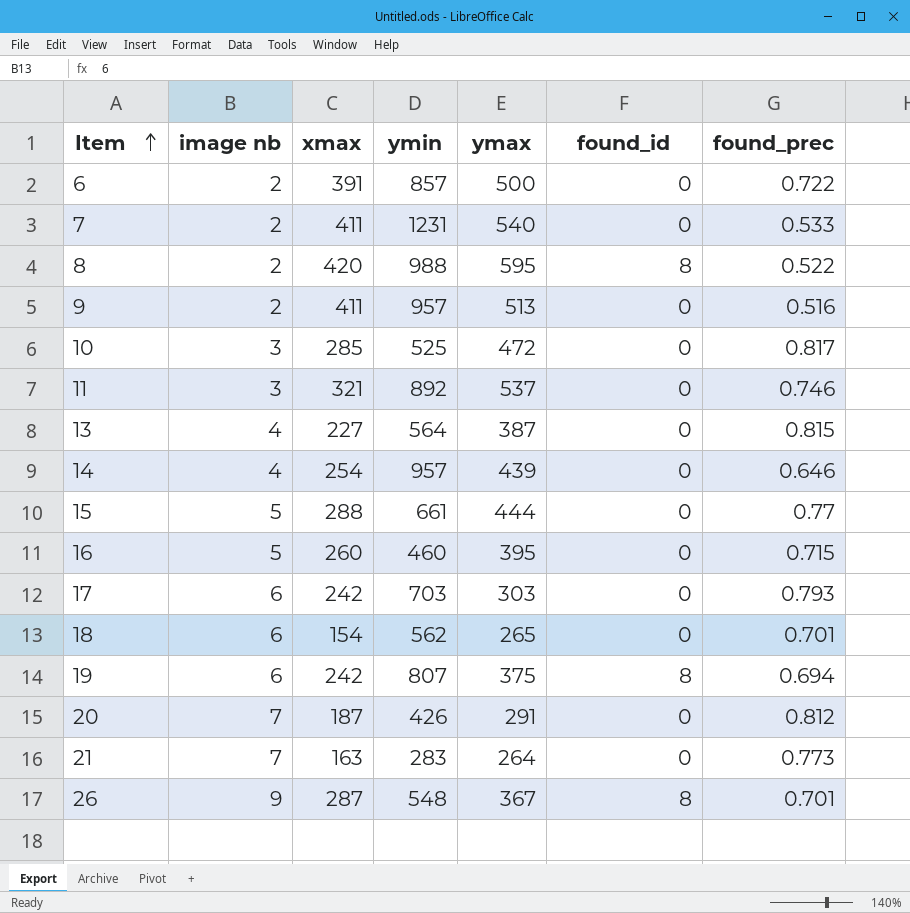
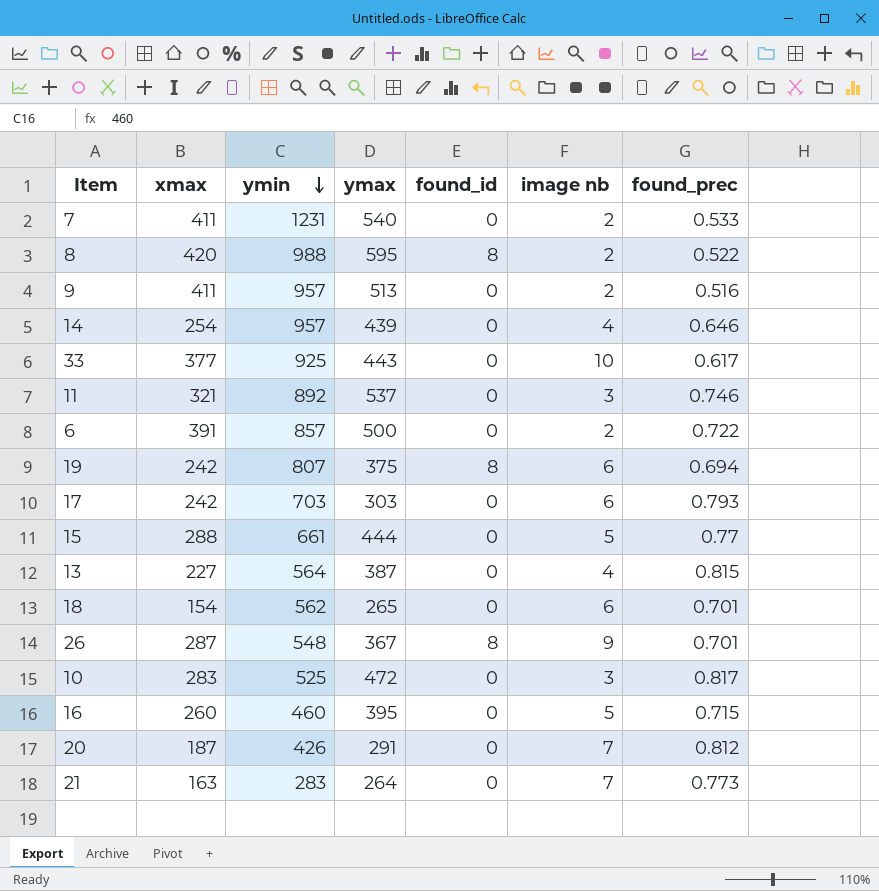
row order: Item ascending -> ymin descending
column image nb | position: 2 -> 6
row 33: none -> 377 | 925 | 443 | 0 | 10 | 0.617
10 | xmax: 285 -> 283

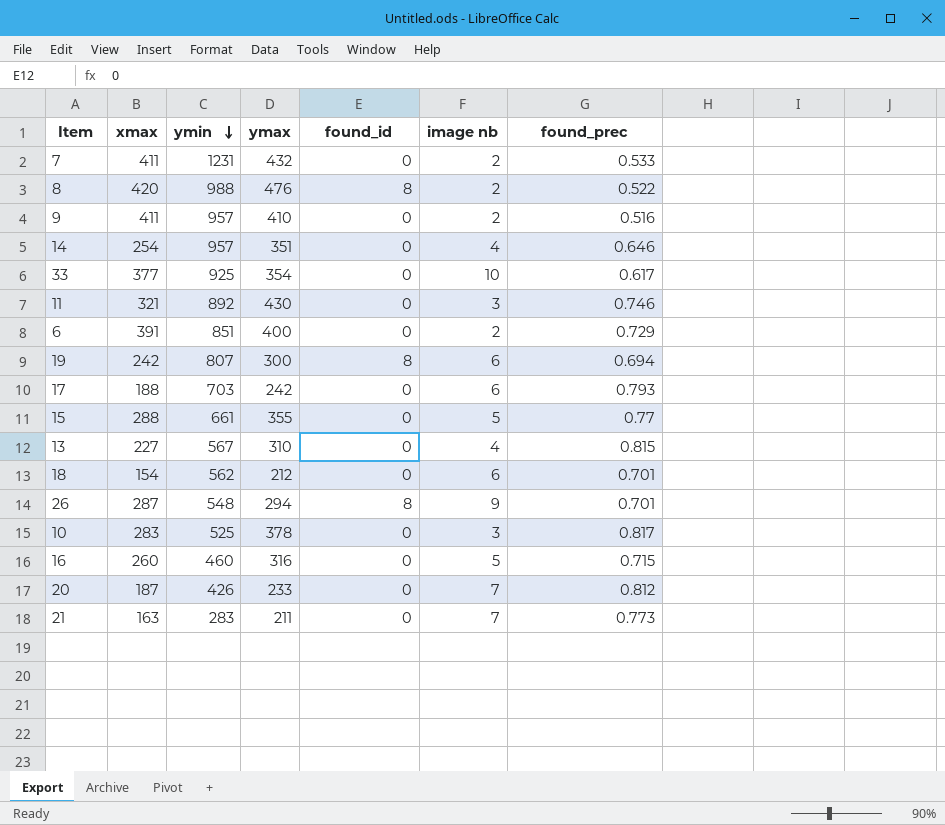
7 | ymax: 540 -> 432
8 | ymax: 595 -> 476
9 | ymax: 513 -> 410
14 | ymax: 439 -> 351
33 | ymax: 443 -> 354
11 | ymax: 537 -> 430
6 | ymin: 857 -> 851
6 | ymax: 500 -> 400
6 | found_prec: 0.722 -> 0.729
19 | ymax: 375 -> 300
17 | xmax: 242 -> 188
17 | ymax: 303 -> 242
15 | ymax: 444 -> 355
13 | ymin: 564 -> 567
13 | ymax: 387 -> 310
18 | ymax: 265 -> 212
26 | ymax: 367 -> 294
10 | ymax: 472 -> 378
16 | ymax: 395 -> 316
20 | ymax: 291 -> 233
21 | ymax: 264 -> 211

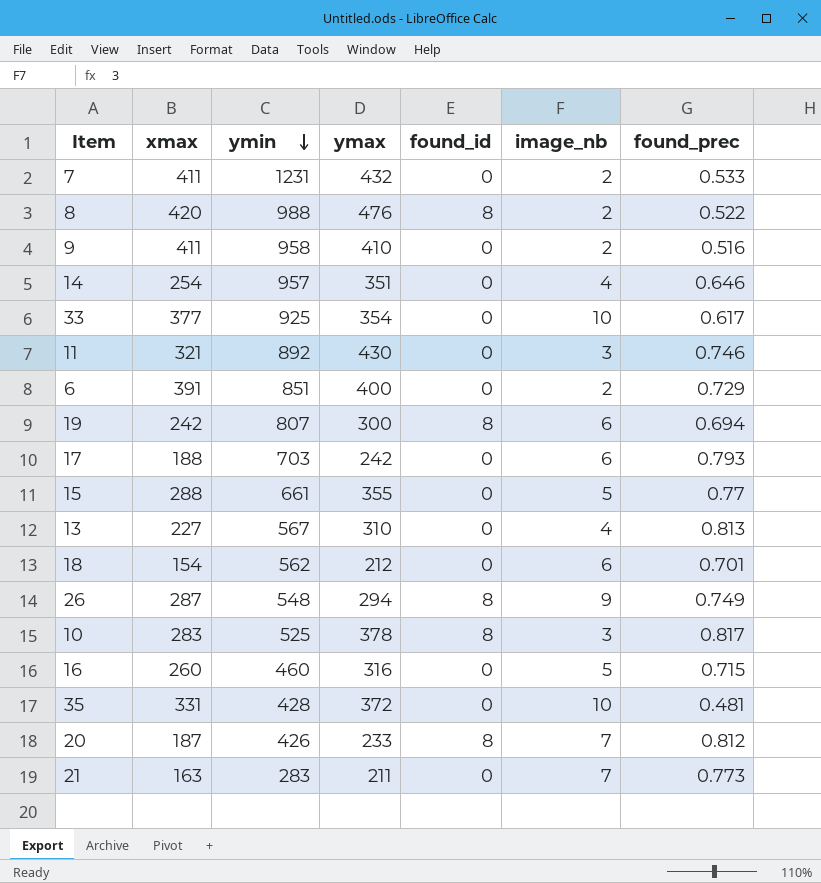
column name: image nb -> image_nb
9 | ymin: 957 -> 958
13 | found_prec: 0.815 -> 0.813
26 | found_prec: 0.701 -> 0.749
10 | found_id: 0 -> 8
row 35: none -> 331 | 428 | 372 | 0 | 10 | 0.481
20 | found_id: 0 -> 8

